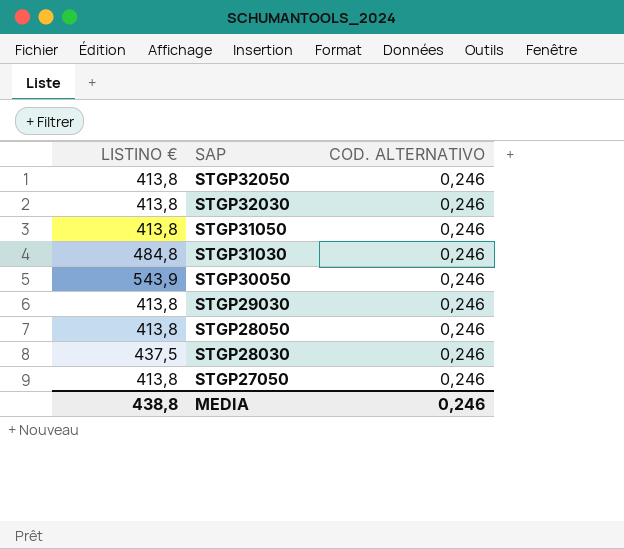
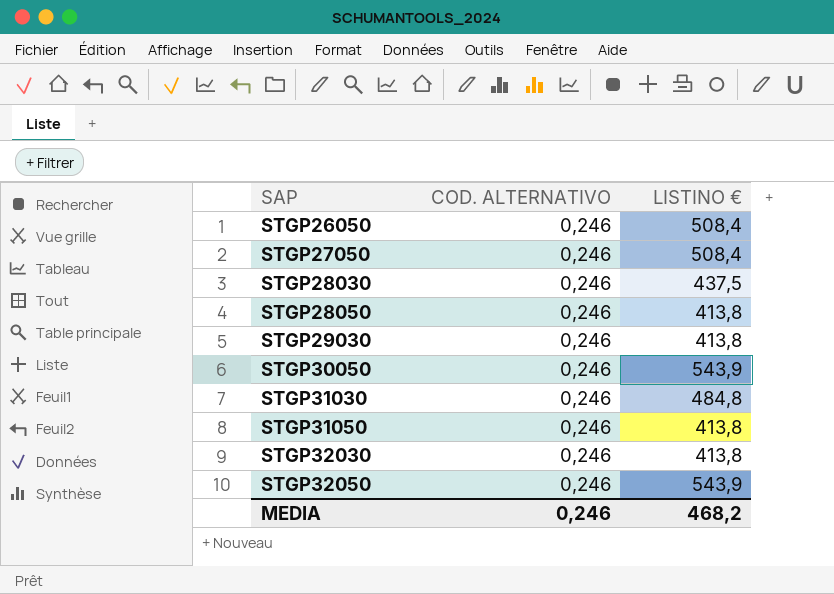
row order: SAP descending -> SAP ascending
column LISTINO € | position: 1 -> 3
row STGP26050: none -> 0,246 | 508,4
STGP27050 | LISTINO €: 413,8 -> 508,4
STGP32050 | LISTINO €: 413,8 -> 543,9
MEDIA | LISTINO €: 438,8 -> 468,2

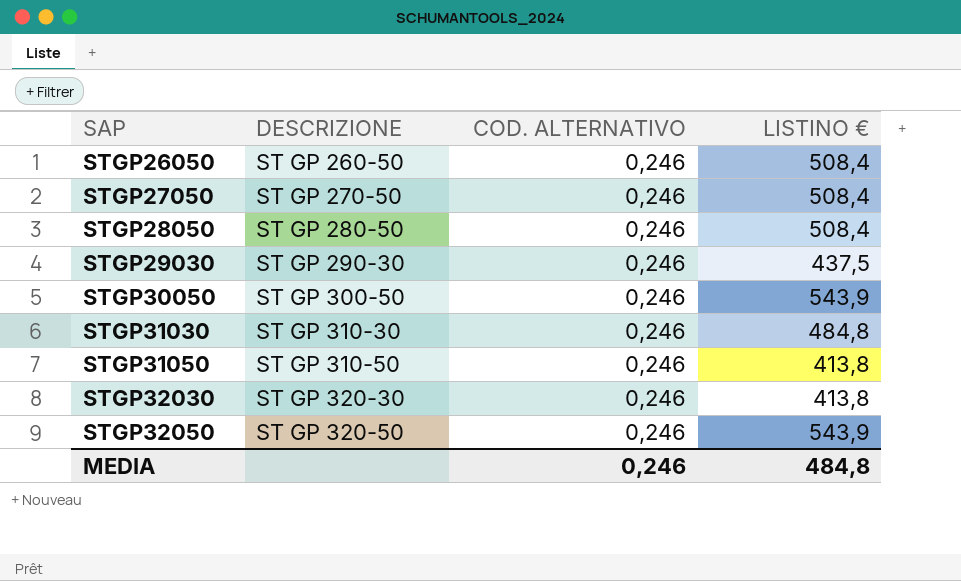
column DESCRIZIONE | position: none -> 2
row STGP28030: 0,246 | 437,5 -> none
STGP28050 | LISTINO €: 413,8 -> 508,4
STGP29030 | LISTINO €: 413,8 -> 437,5
MEDIA | LISTINO €: 468,2 -> 484,8

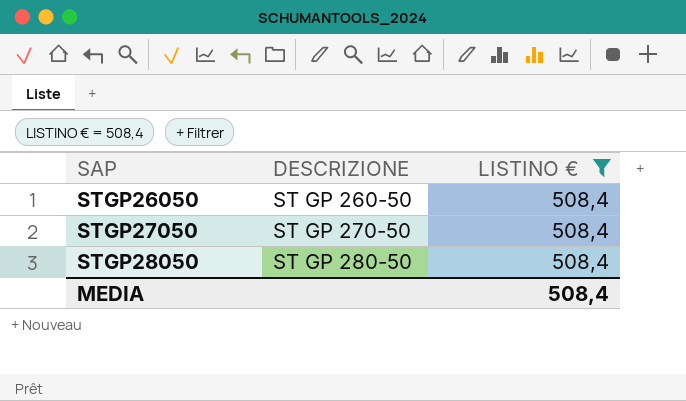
filter: none -> LISTINO € = 508,4
column COD. ALTERNATIVO | position: 3 -> none
MEDIA | LISTINO €: 484,8 -> 508,4

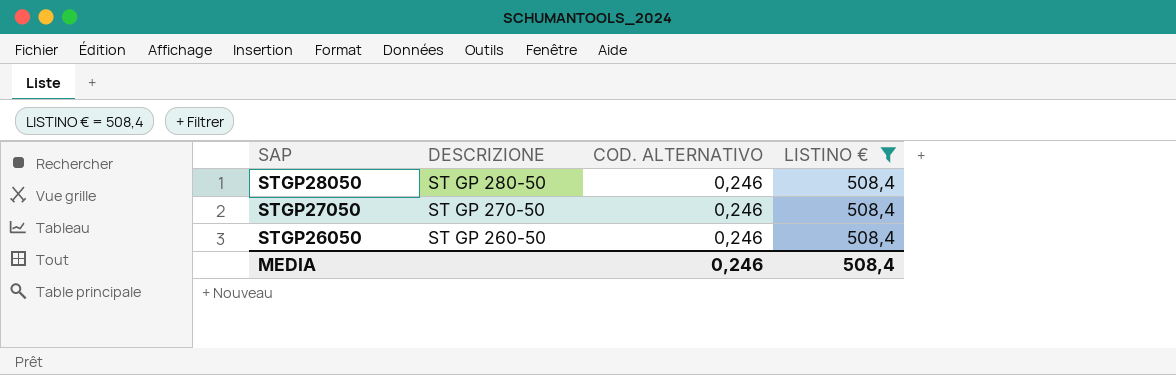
row order: SAP ascending -> SAP descending
column COD. ALTERNATIVO | position: none -> 3

